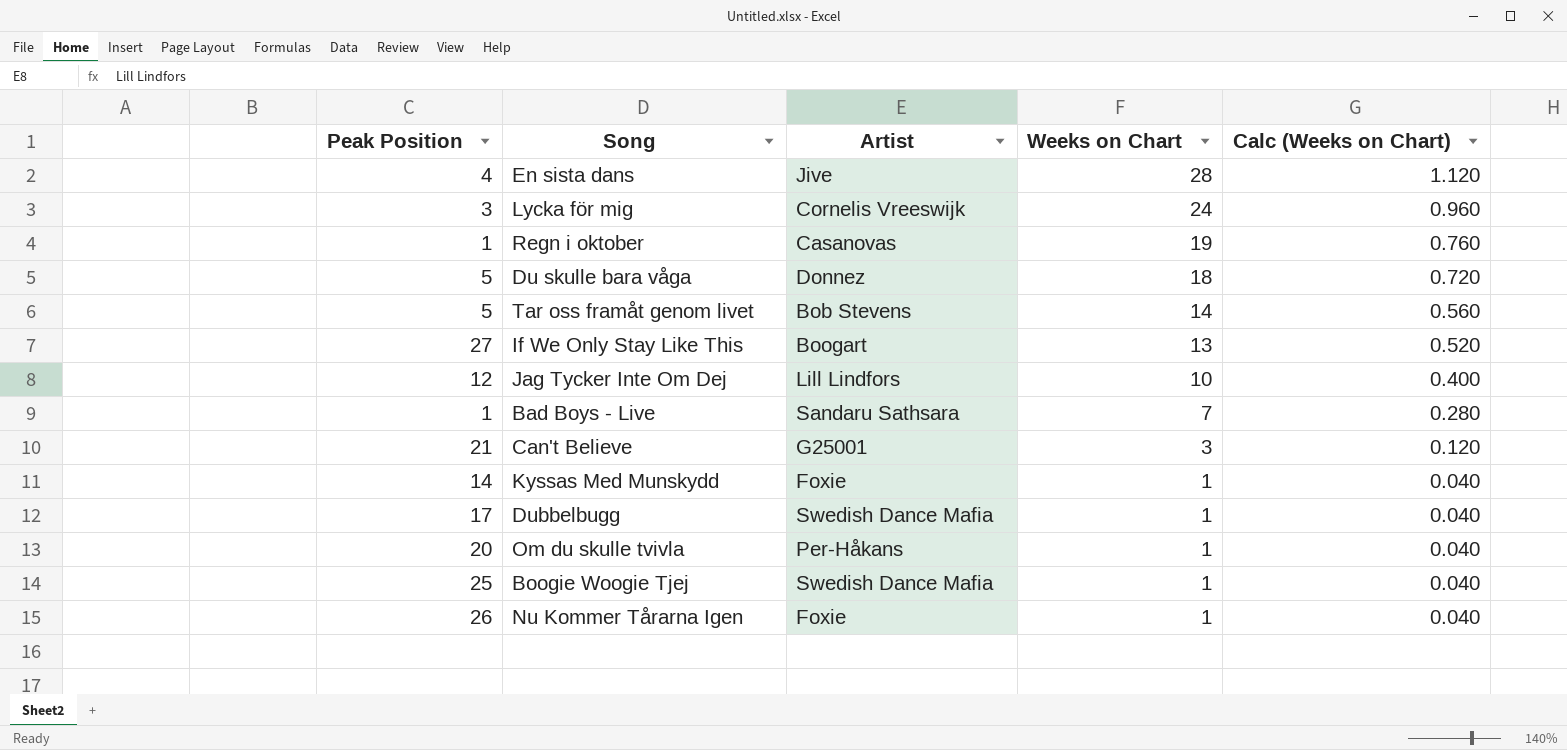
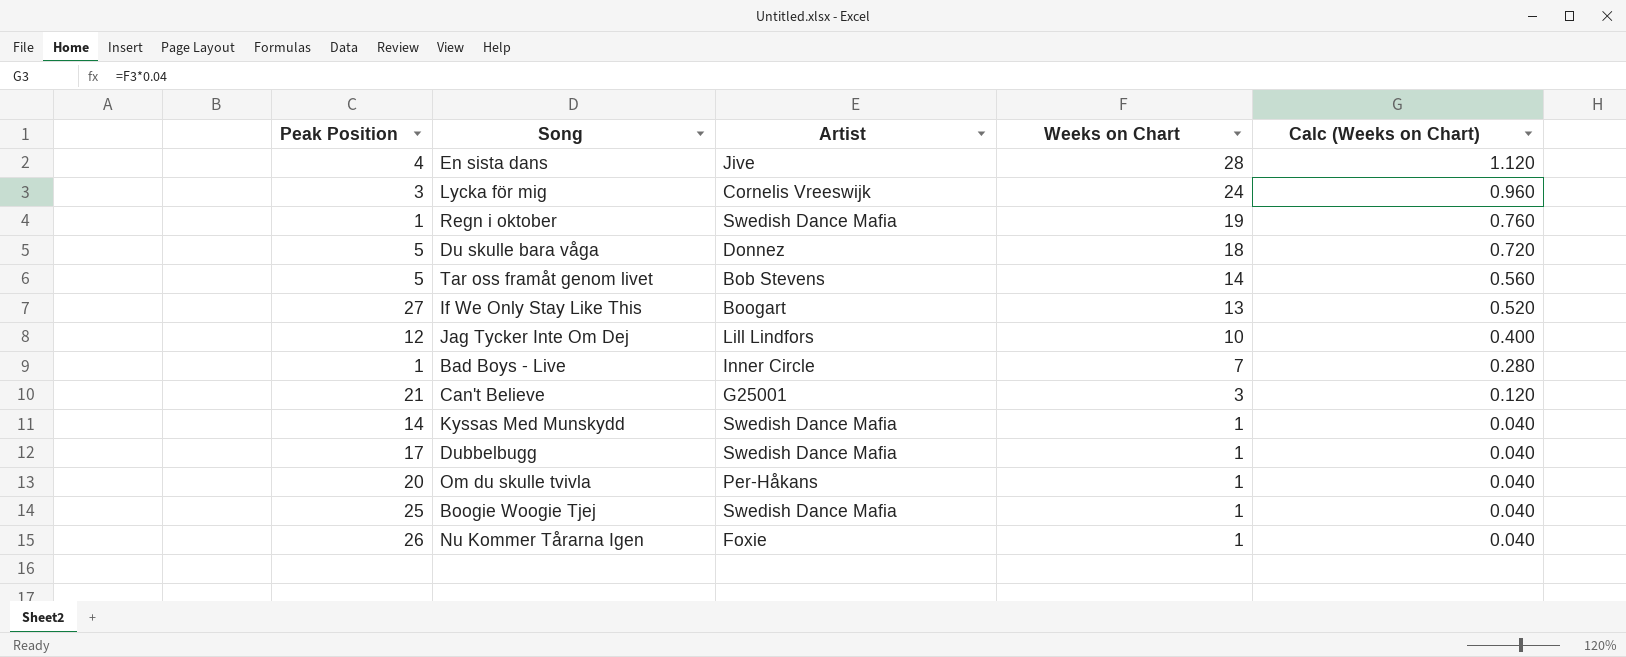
Regn i oktober | Artist: Casanovas -> Swedish Dance Mafia
Bad Boys - Live | Artist: Sandaru Sathsara -> Inner Circle
Kyssas Med Munskydd | Artist: Foxie -> Swedish Dance Mafia

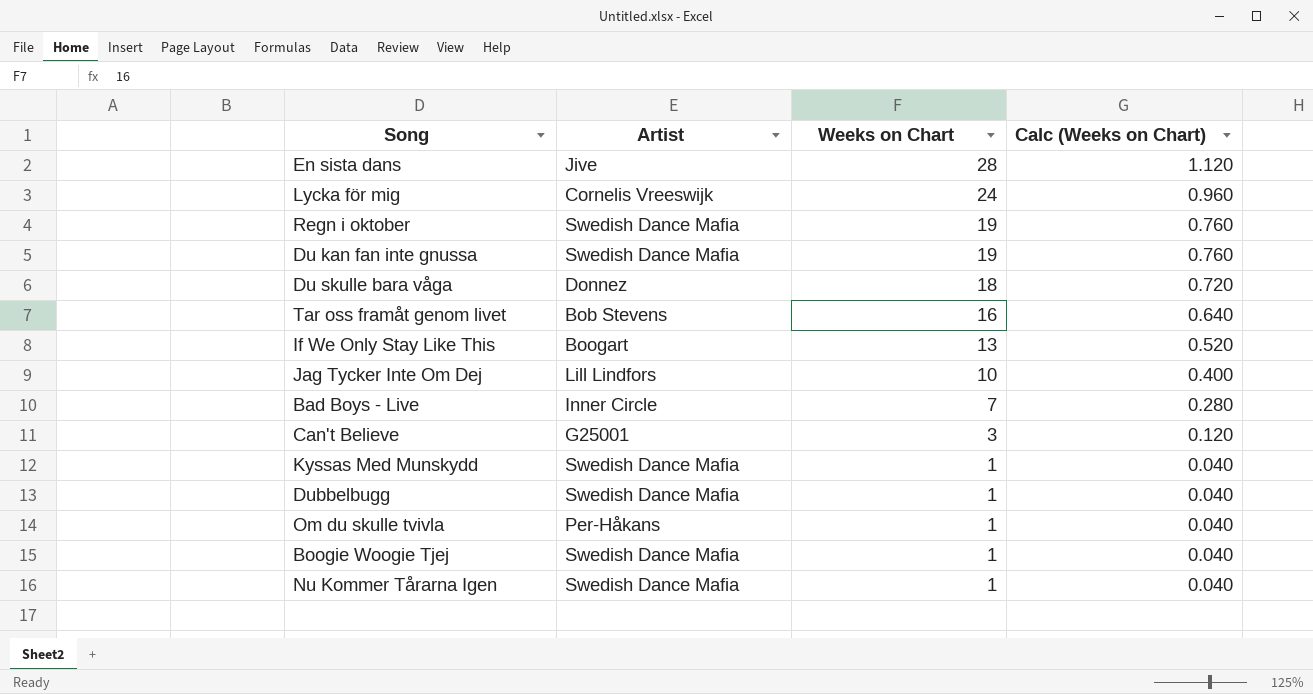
column Peak Position | position: 1 -> none
row Du kan fan inte gnussa: none -> Swedish Dance Mafia | 19 | 0.760
Tar oss framåt genom livet | Weeks on Chart: 14 -> 16
Tar oss framåt genom livet | Calc (Weeks on Chart): 0.560 -> 0.640
Nu Kommer Tårarna Igen | Artist: Foxie -> Swedish Dance Mafia

